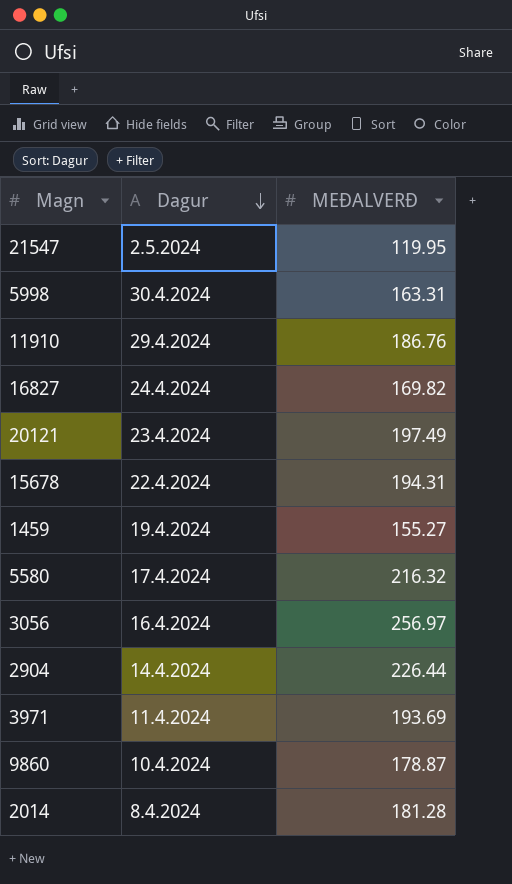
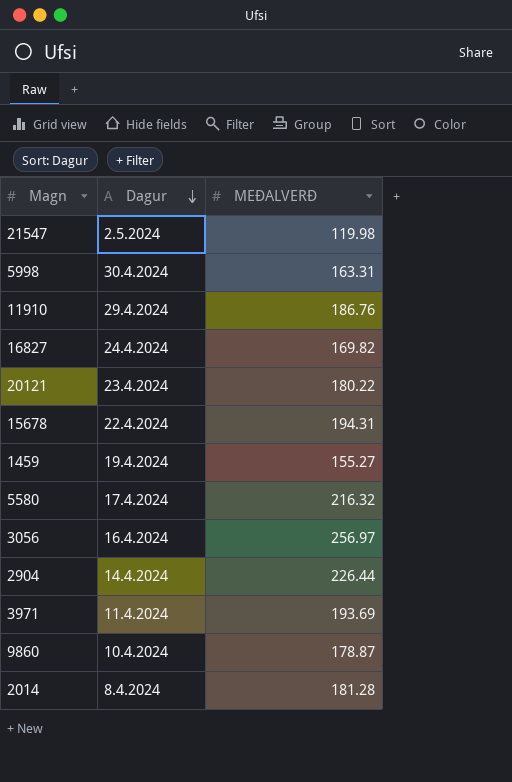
21547 | MEÐALVERÐ: 119.95 -> 119.98
20121 | MEÐALVERÐ: 197.49 -> 180.22

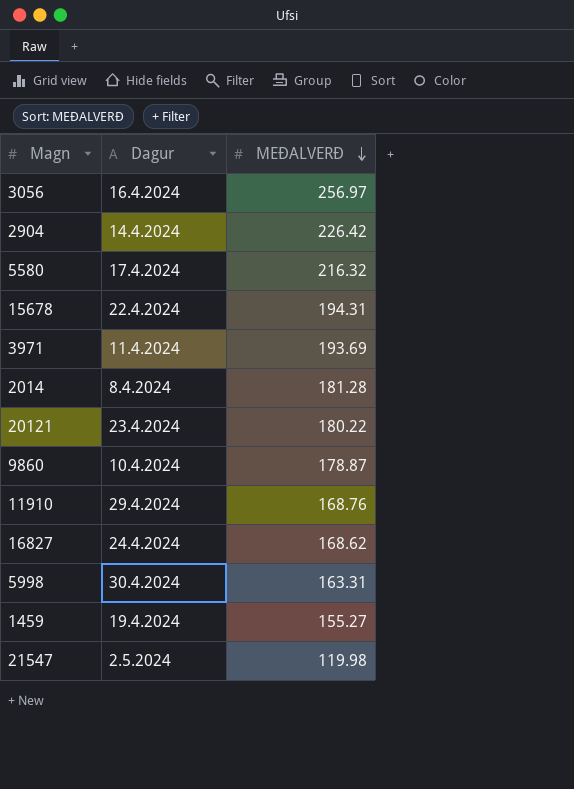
row order: Dagur descending -> MEÐALVERÐ descending
2904 | MEÐALVERÐ: 226.44 -> 226.42
11910 | MEÐALVERÐ: 186.76 -> 168.76
16827 | MEÐALVERÐ: 169.82 -> 168.62

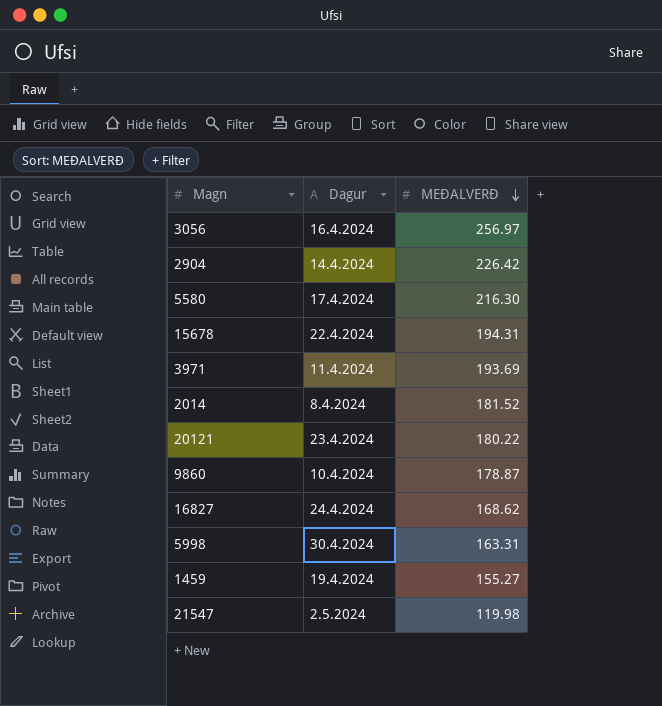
row 11910: 29.4.2024 | 168.76 -> none
5580 | MEÐALVERÐ: 216.32 -> 216.30
2014 | MEÐALVERÐ: 181.28 -> 181.52

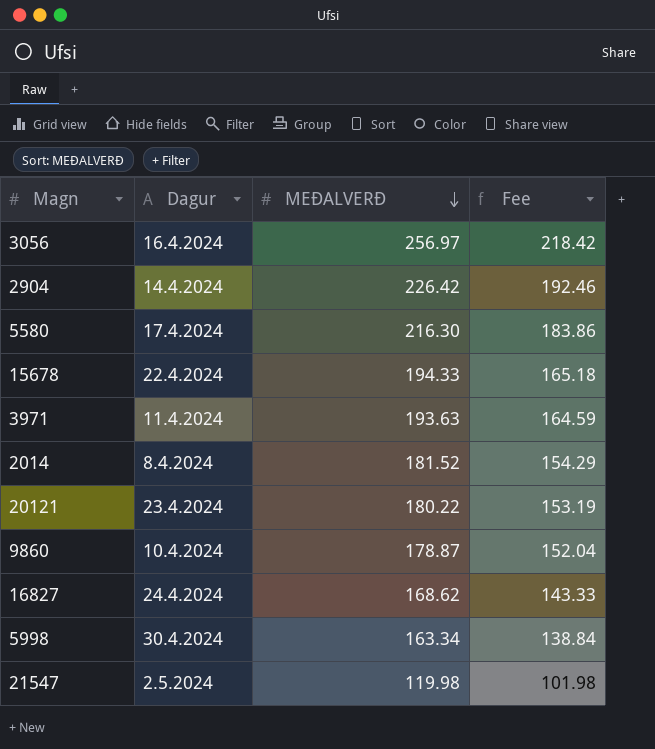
column Fee | formula: none -> [MEÐALVERÐ] * 0.85
row 1459: 19.4.2024 | 155.27 -> none
15678 | MEÐALVERÐ: 194.31 -> 194.33
3971 | MEÐALVERÐ: 193.69 -> 193.63
5998 | MEÐALVERÐ: 163.31 -> 163.34

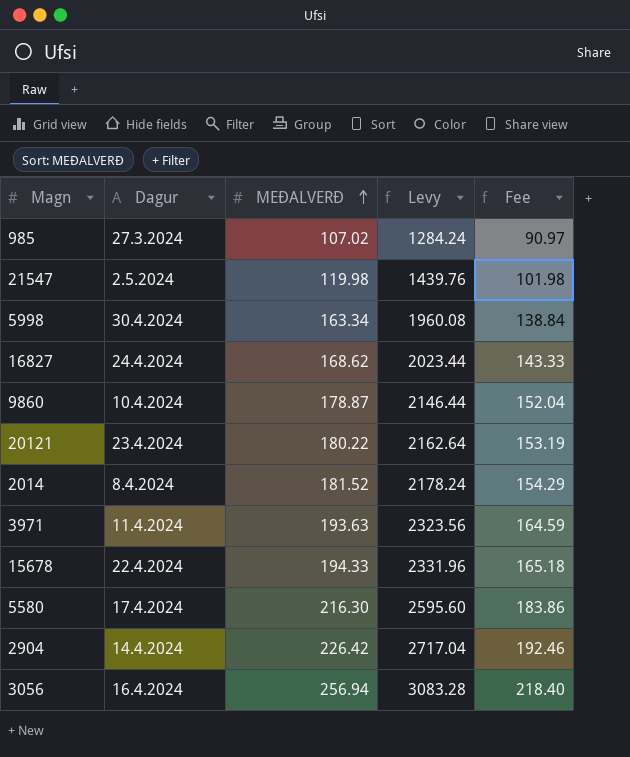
row order: MEÐALVERÐ descending -> MEÐALVERÐ ascending
column Levy | formula: none -> [MEÐALVERÐ] * 12
row 985: none -> 27.3.2024 | 107.02 | 1284.24 | 90.97
3056 | MEÐALVERÐ: 256.97 -> 256.94
3056 | Fee: 218.42 -> 218.40

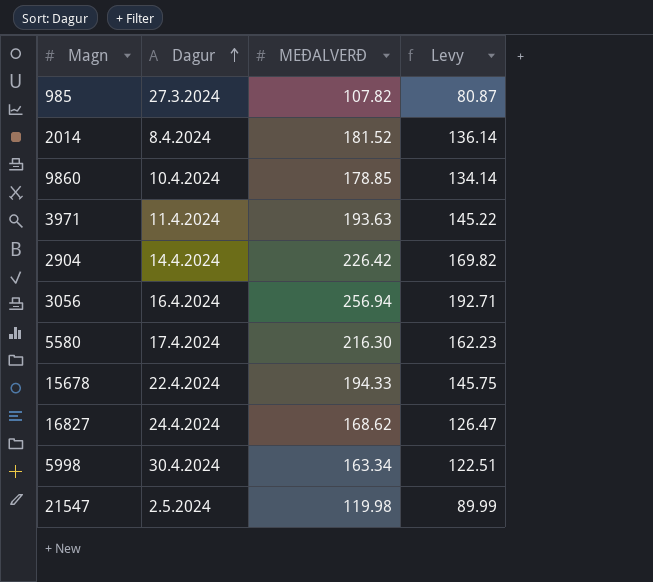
row order: MEÐALVERÐ ascending -> Dagur ascending
column Fee | formula: [MEÐALVERÐ] * 0.85 -> none
column Levy | formula: [MEÐALVERÐ] * 12 -> [MEÐALVERÐ] * 0.75
row 20121: 23.4.2024 | 180.22 | 2162.64 | 153.19 -> none
985 | MEÐALVERÐ: 107.02 -> 107.82
9860 | MEÐALVERÐ: 178.87 -> 178.85

